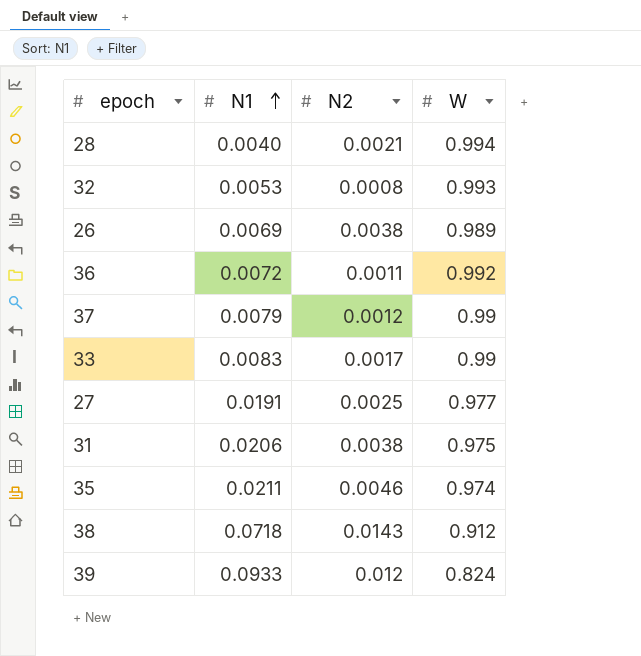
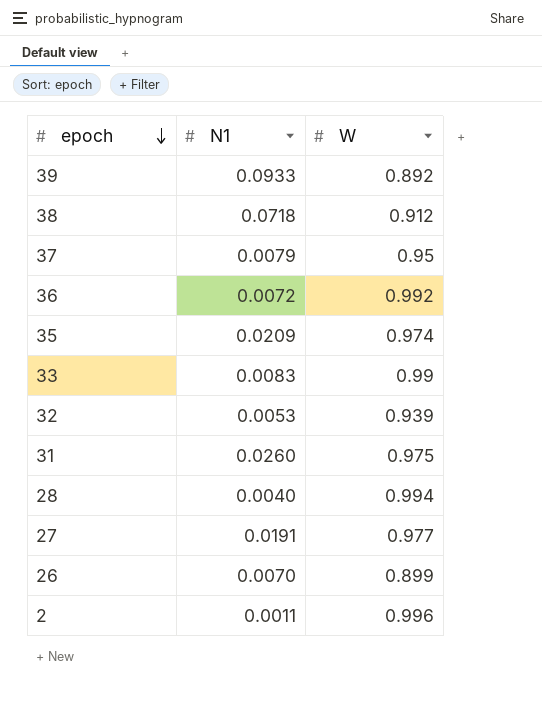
row order: N1 ascending -> epoch descending
column N2 | position: 3 -> none
39 | W: 0.824 -> 0.892
37 | W: 0.99 -> 0.95
35 | N1: 0.0211 -> 0.0209
32 | W: 0.993 -> 0.939
31 | N1: 0.0206 -> 0.0260
26 | N1: 0.0069 -> 0.0070
26 | W: 0.989 -> 0.899
row 2: none -> 0.0011 | 0.996

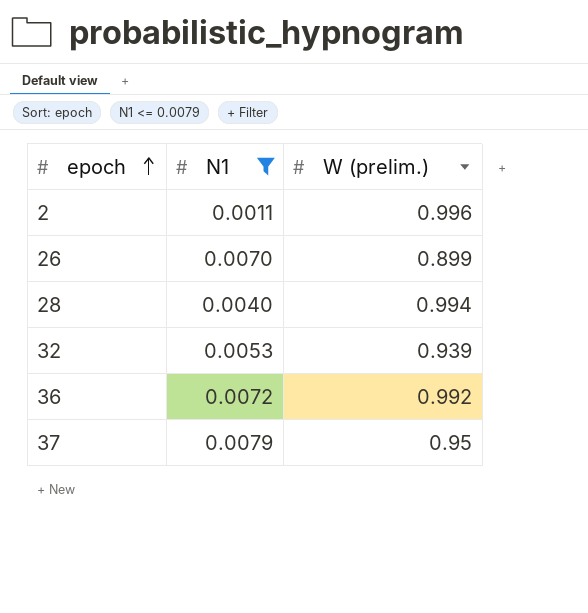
filter: none -> N1 <= 0.0079
row order: epoch descending -> epoch ascending
column name: W -> W (prelim.)

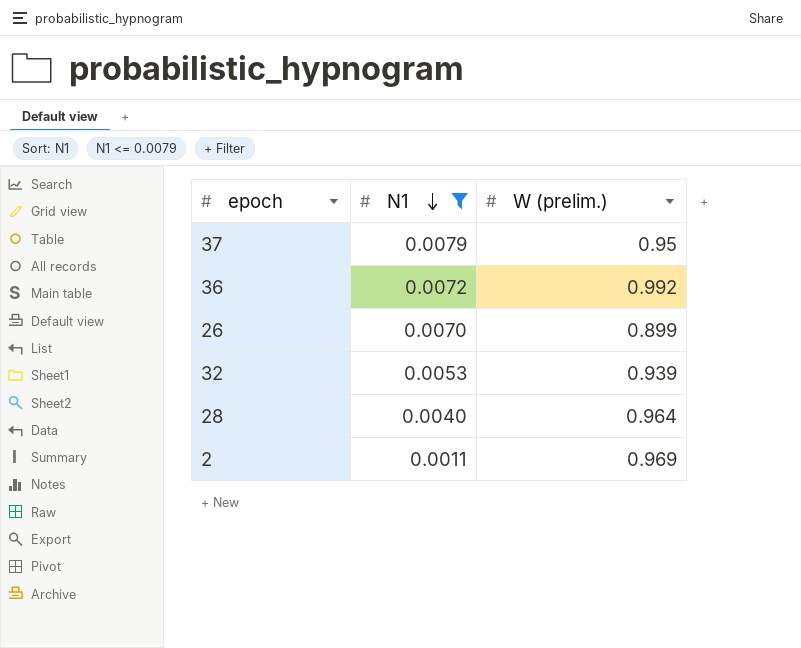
row order: epoch ascending -> N1 descending
28 | W (prelim.): 0.994 -> 0.964
2 | W (prelim.): 0.996 -> 0.969

